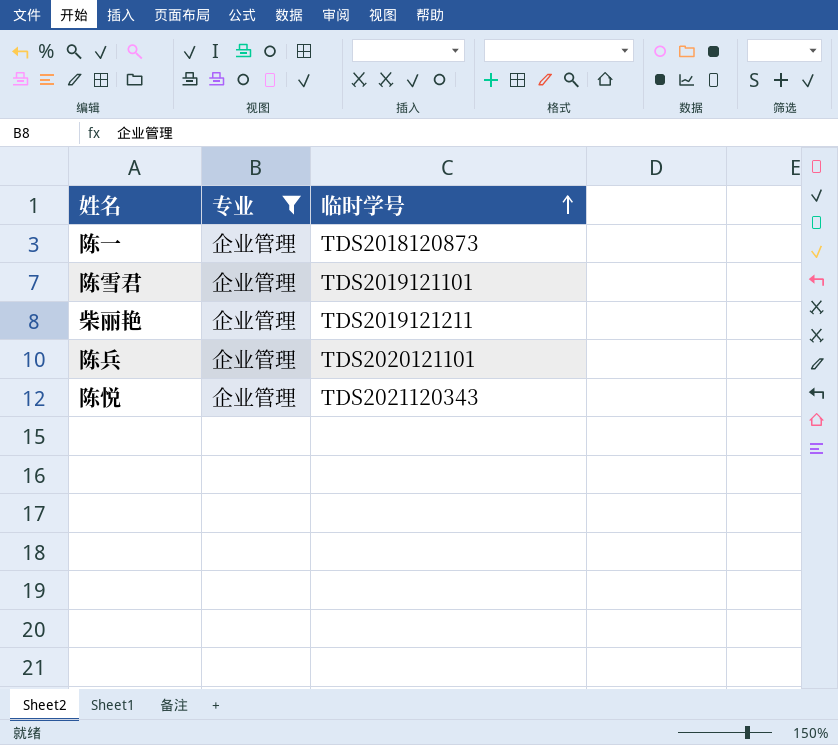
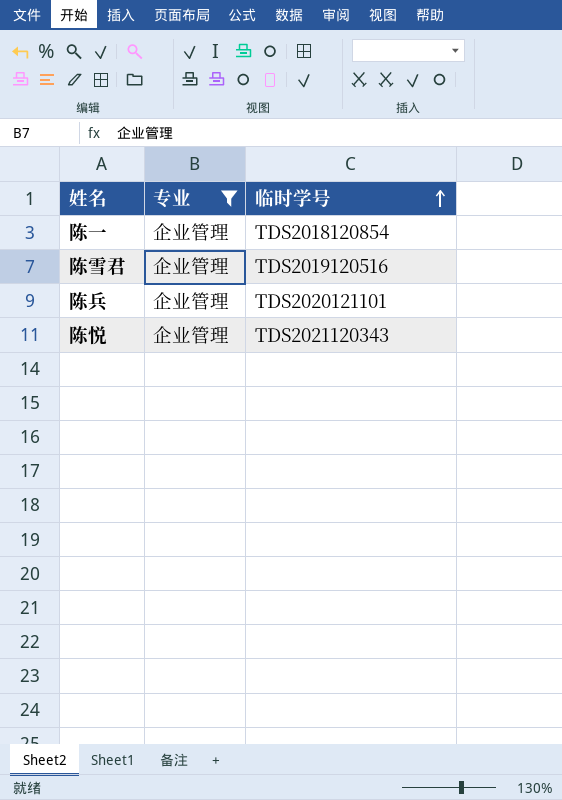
row 柴丽艳: 企业管理 | TDS2019121211 -> none
陈一 | 临时学号: TDS2018120873 -> TDS2018120854
陈雪君 | 临时学号: TDS2019121101 -> TDS2019120516

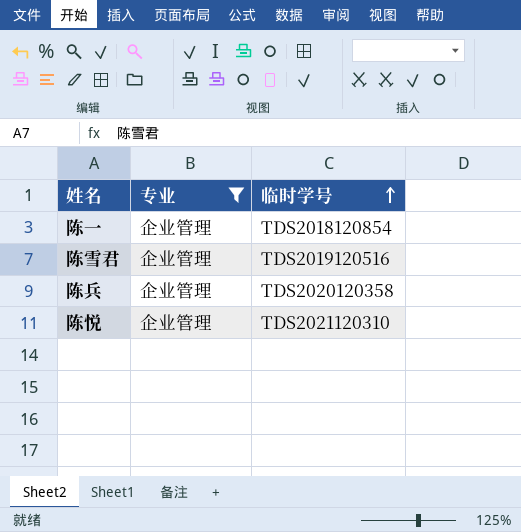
陈兵 | 临时学号: TDS2020121101 -> TDS2020120358
陈悦 | 临时学号: TDS2021120343 -> TDS2021120310

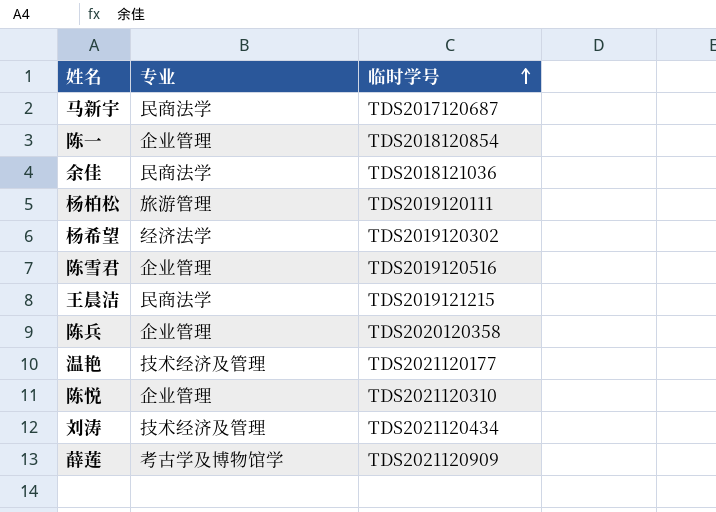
filter: 专业 = 企业管理 -> none

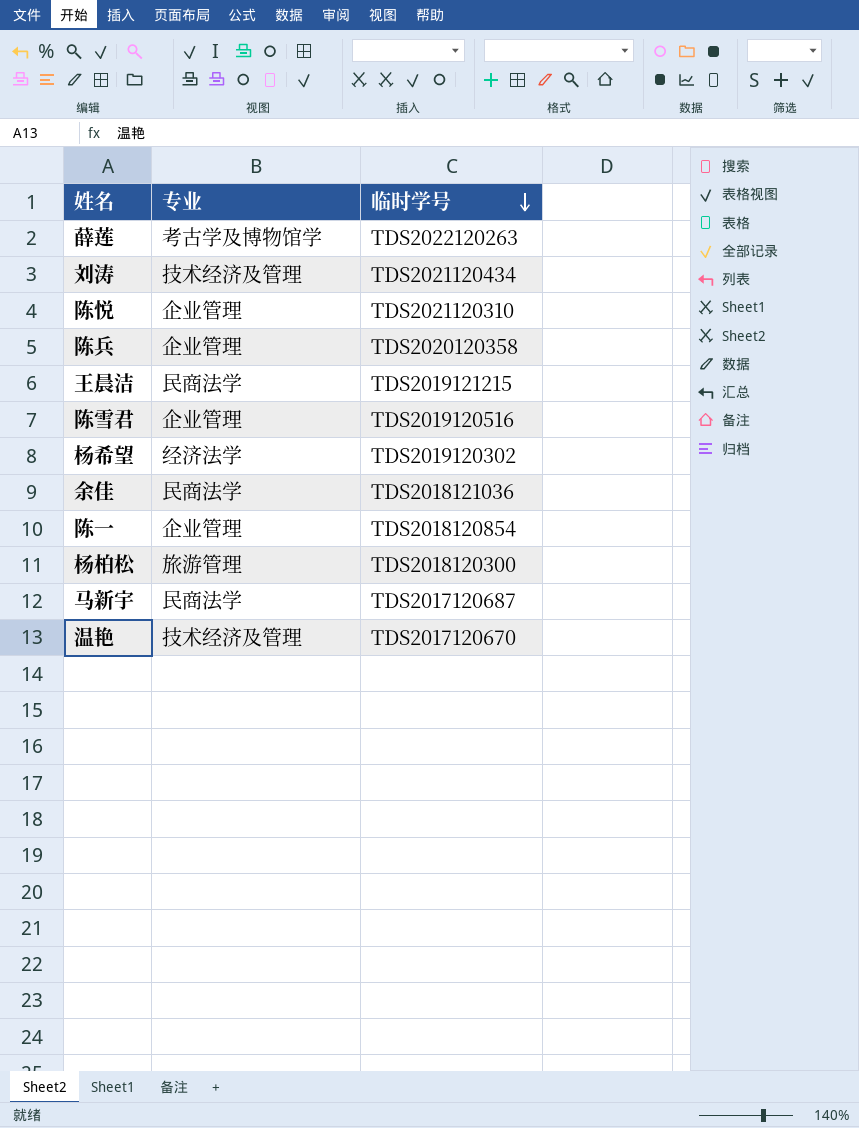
row order: 临时学号 ascending -> 临时学号 descending
薛莲 | 临时学号: TDS2021120909 -> TDS2022120263
杨柏松 | 临时学号: TDS2019120111 -> TDS2018120300
温艳 | 临时学号: TDS2021120177 -> TDS2017120670

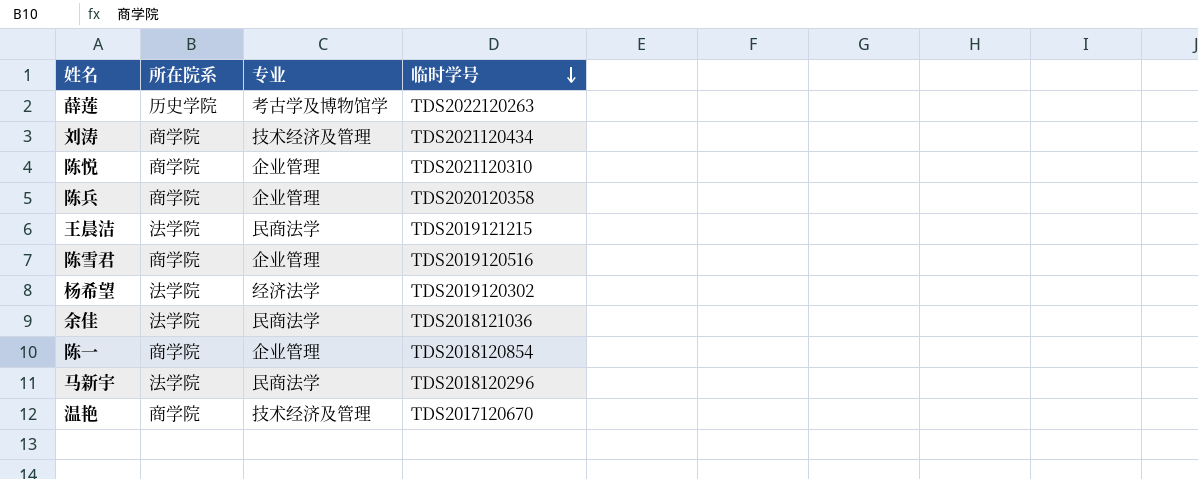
column 所在院系 | position: none -> 2
row 杨柏松: 旅游管理 | TDS2018120300 -> none
马新宇 | 临时学号: TDS2017120687 -> TDS2018120296

